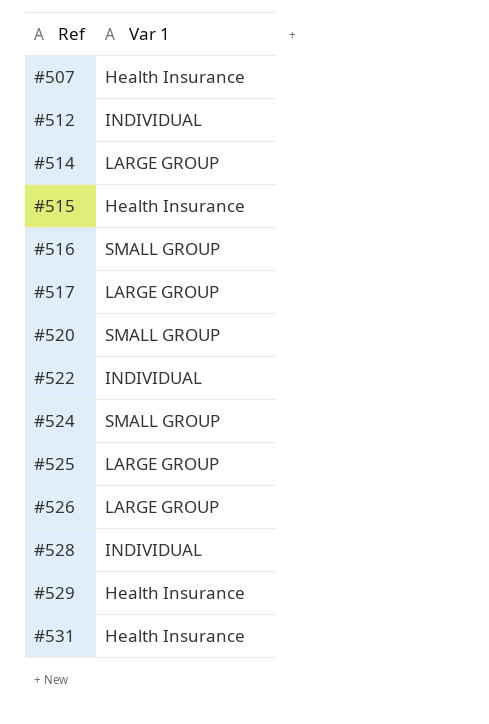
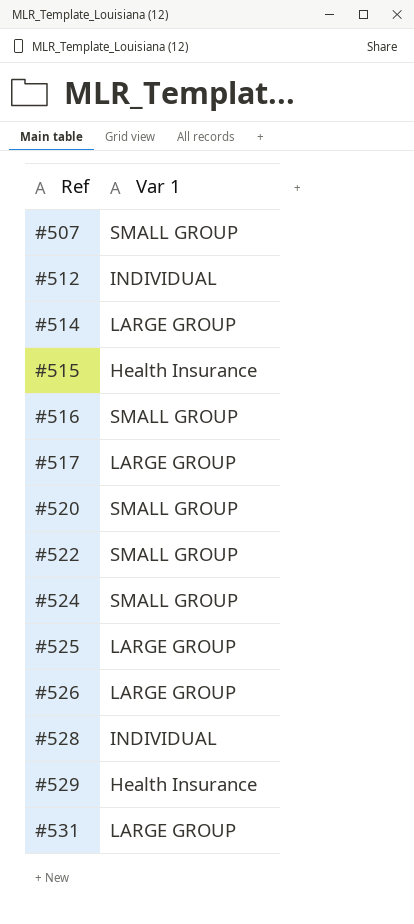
#507 | Var 1: Health Insurance -> SMALL GROUP
#522 | Var 1: INDIVIDUAL -> SMALL GROUP
#531 | Var 1: Health Insurance -> LARGE GROUP

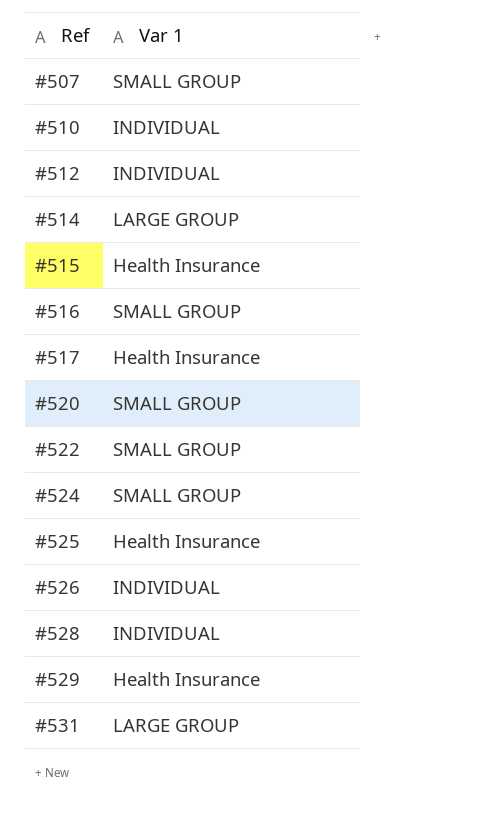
row #510: none -> INDIVIDUAL
#517 | Var 1: LARGE GROUP -> Health Insurance
#525 | Var 1: LARGE GROUP -> Health Insurance
#526 | Var 1: LARGE GROUP -> INDIVIDUAL

